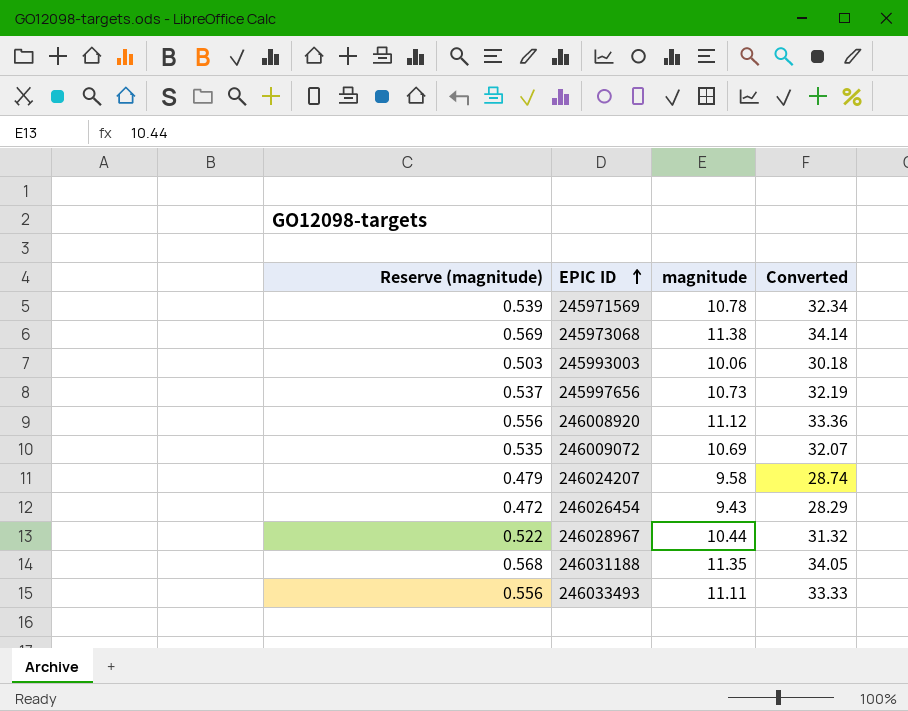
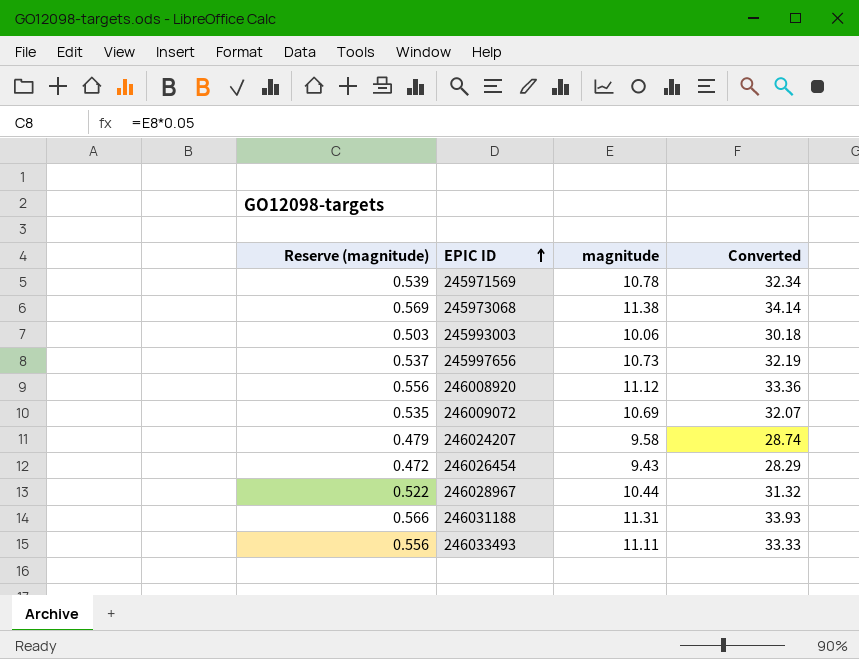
246031188 | Reserve (magnitude): 0.568 -> 0.566
246031188 | magnitude: 11.35 -> 11.31
246031188 | Converted: 34.05 -> 33.93

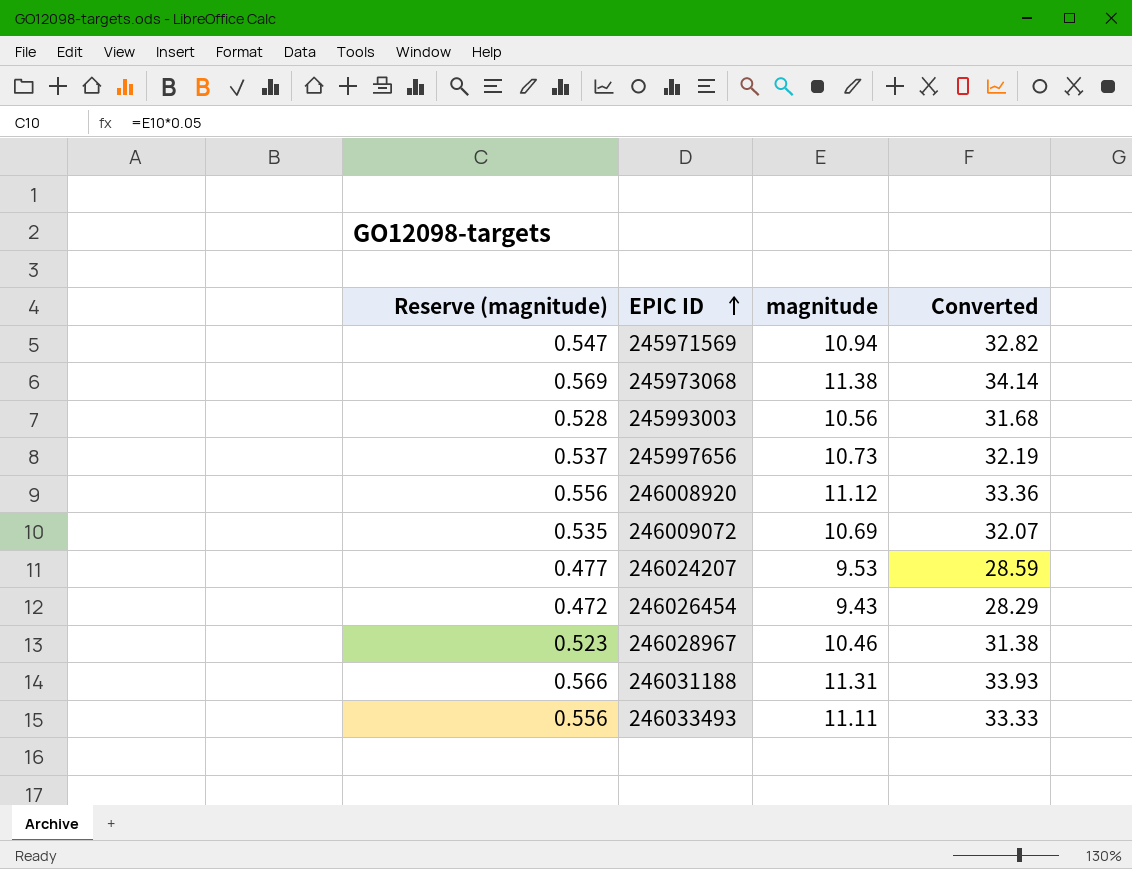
245971569 | Reserve (magnitude): 0.539 -> 0.547
245971569 | magnitude: 10.78 -> 10.94
245971569 | Converted: 32.34 -> 32.82
245993003 | Reserve (magnitude): 0.503 -> 0.528
245993003 | magnitude: 10.06 -> 10.56
245993003 | Converted: 30.18 -> 31.68
246024207 | Reserve (magnitude): 0.479 -> 0.477
246024207 | magnitude: 9.58 -> 9.53
246024207 | Converted: 28.74 -> 28.59
246028967 | Reserve (magnitude): 0.522 -> 0.523
246028967 | magnitude: 10.44 -> 10.46
246028967 | Converted: 31.32 -> 31.38

